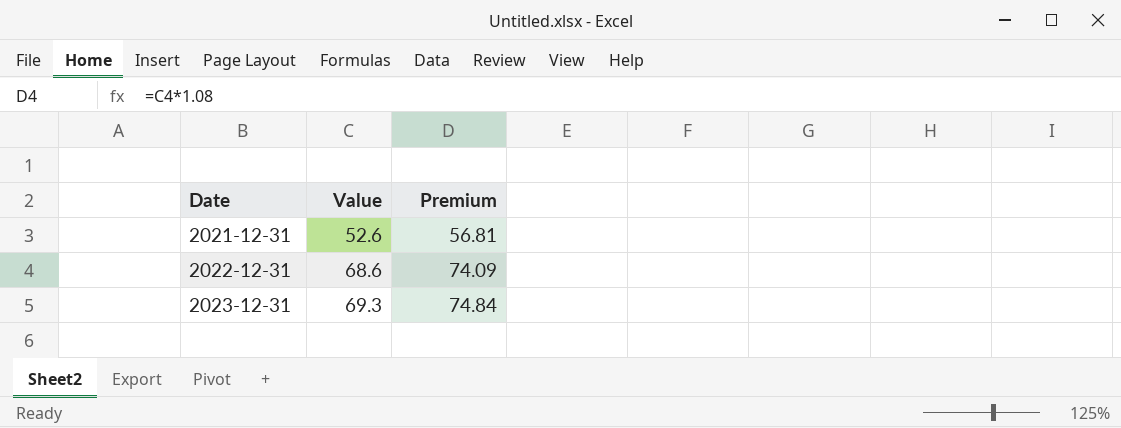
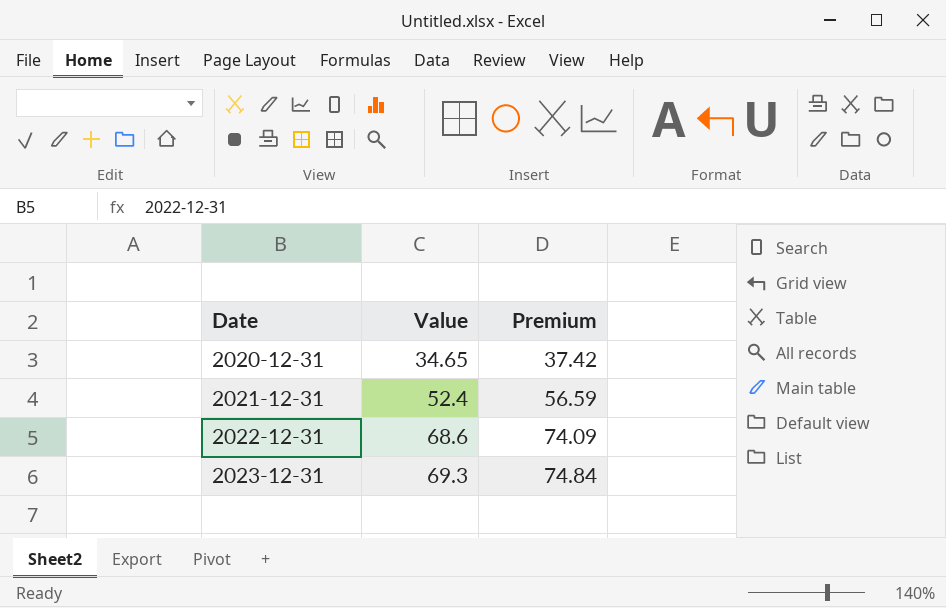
row 2020-12-31: none -> 34.65 | 37.42
2021-12-31 | Value: 52.6 -> 52.4
2021-12-31 | Premium: 56.81 -> 56.59

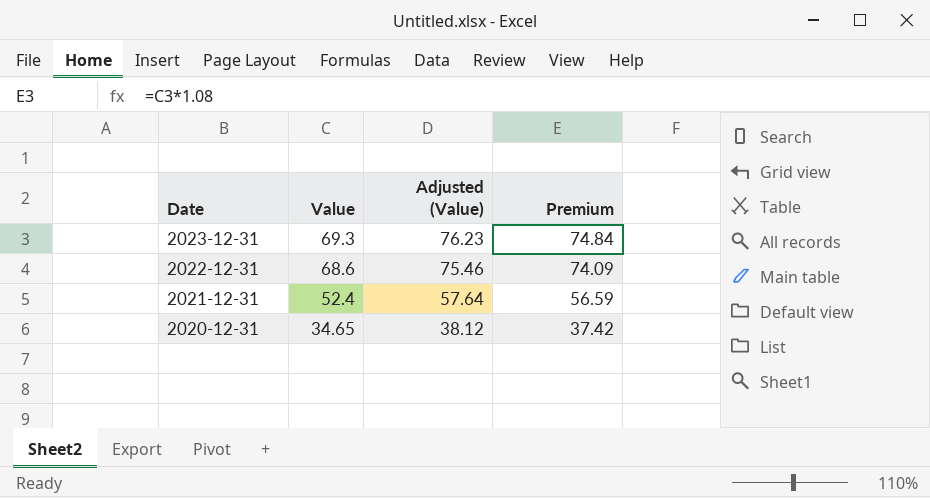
row order: Date ascending -> Date descending
column Adjusted (Value) | formula: none -> [Value] * 1.1

